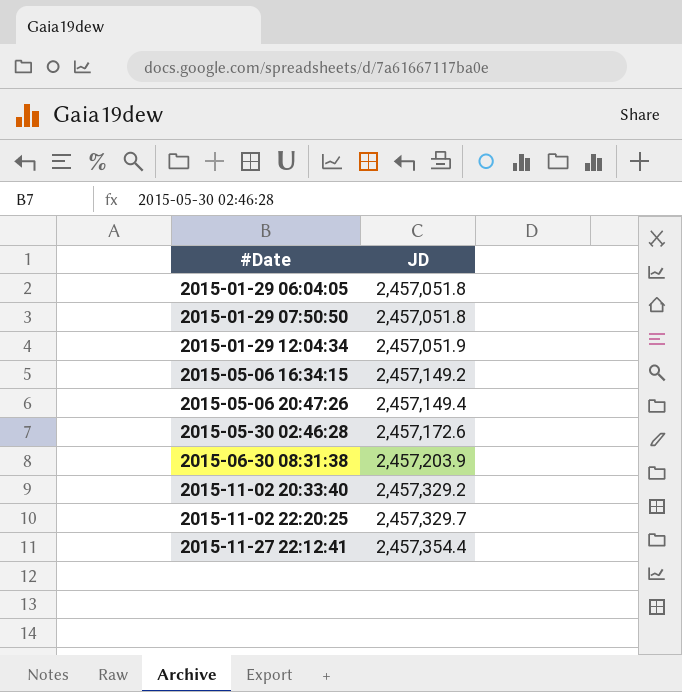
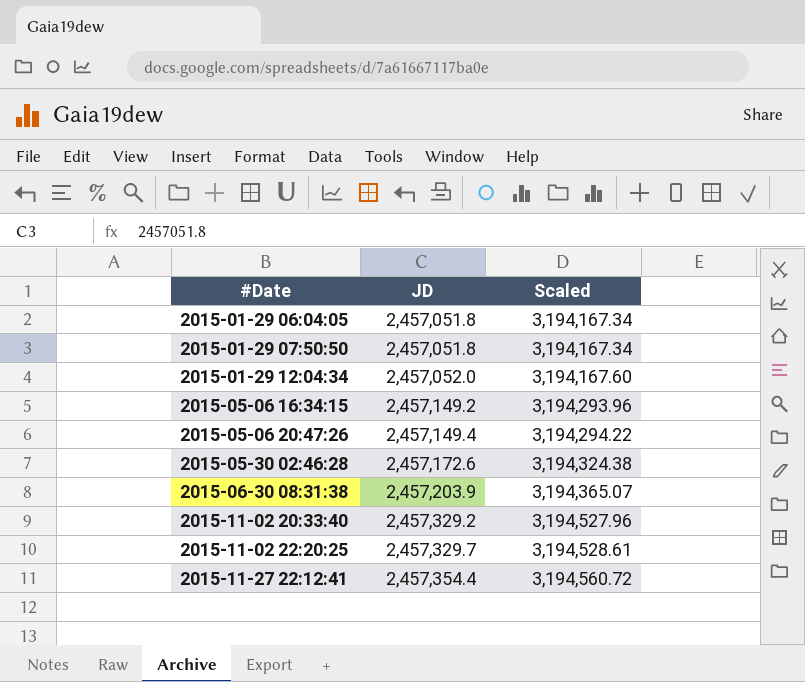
column Scaled | formula: none -> [JD] * 1.3
2015-01-29 12:04:34 | JD: 2,457,051.9 -> 2,457,052.0

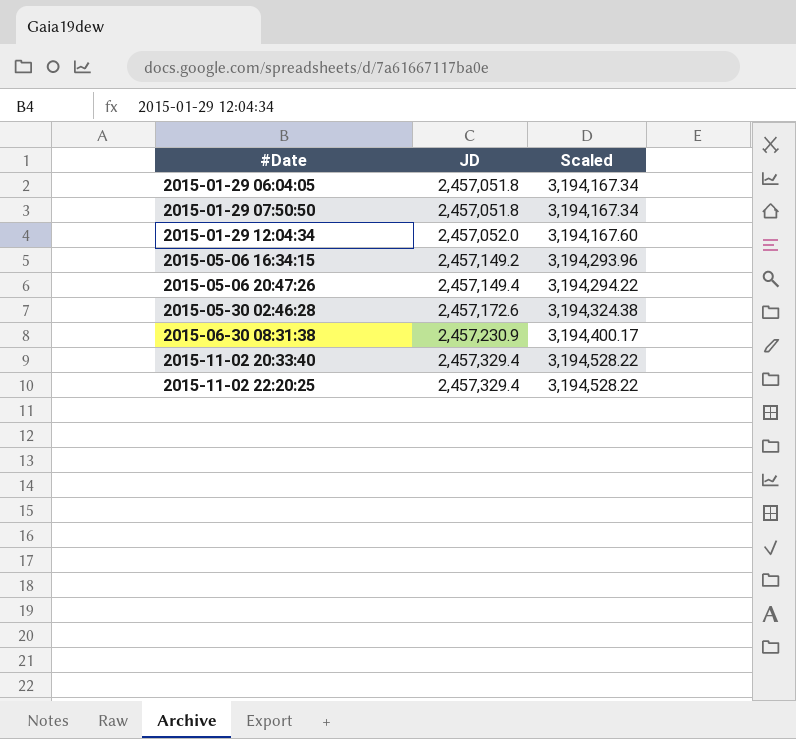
row 2015-11-27 22:12:41: 2,457,354.4 | 3,194,560.72 -> none
2015-06-30 08:31:38 | JD: 2,457,203.9 -> 2,457,230.9
2015-06-30 08:31:38 | Scaled: 3,194,365.07 -> 3,194,400.17
2015-11-02 20:33:40 | JD: 2,457,329.2 -> 2,457,329.4
2015-11-02 20:33:40 | Scaled: 3,194,527.96 -> 3,194,528.22
2015-11-02 22:20:25 | JD: 2,457,329.7 -> 2,457,329.4
2015-11-02 22:20:25 | Scaled: 3,194,528.61 -> 3,194,528.22

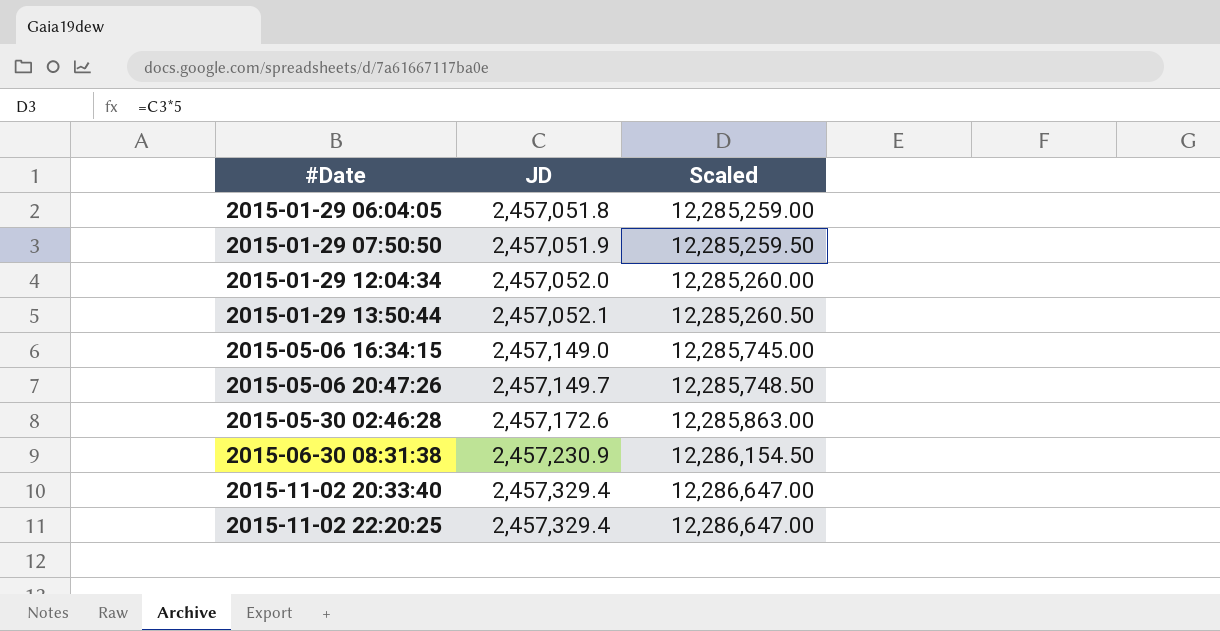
column Scaled | formula: [JD] * 1.3 -> [JD] * 5
2015-01-29 07:50:50 | JD: 2,457,051.8 -> 2,457,051.9
row 2015-01-29 13:50:44: none -> 2,457,052.1 | 12,285,260.50
2015-05-06 16:34:15 | JD: 2,457,149.2 -> 2,457,149.0
2015-05-06 20:47:26 | JD: 2,457,149.4 -> 2,457,149.7

